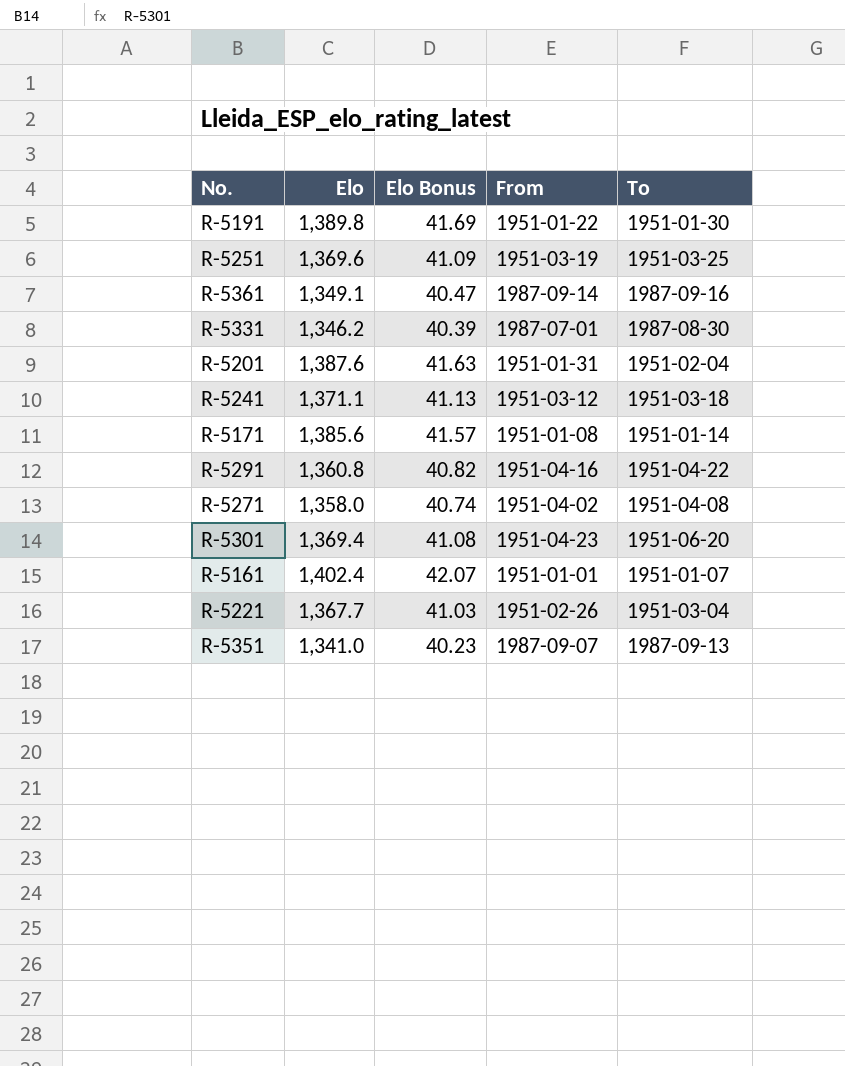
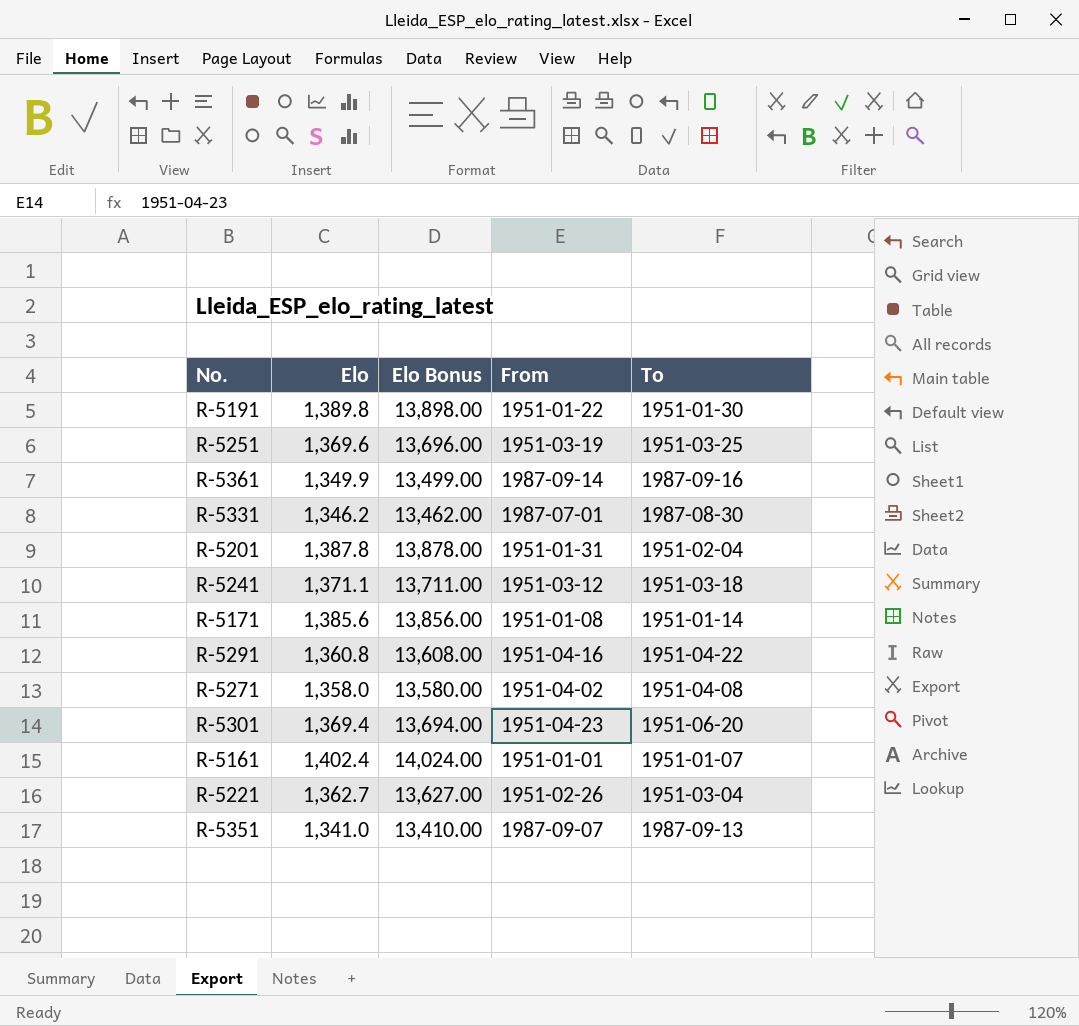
column Elo Bonus | formula: [Elo] * 0.03 -> [Elo] * 10
R-5361 | Elo: 1,349.1 -> 1,349.9
R-5201 | Elo: 1,387.6 -> 1,387.8
R-5221 | Elo: 1,367.7 -> 1,362.7

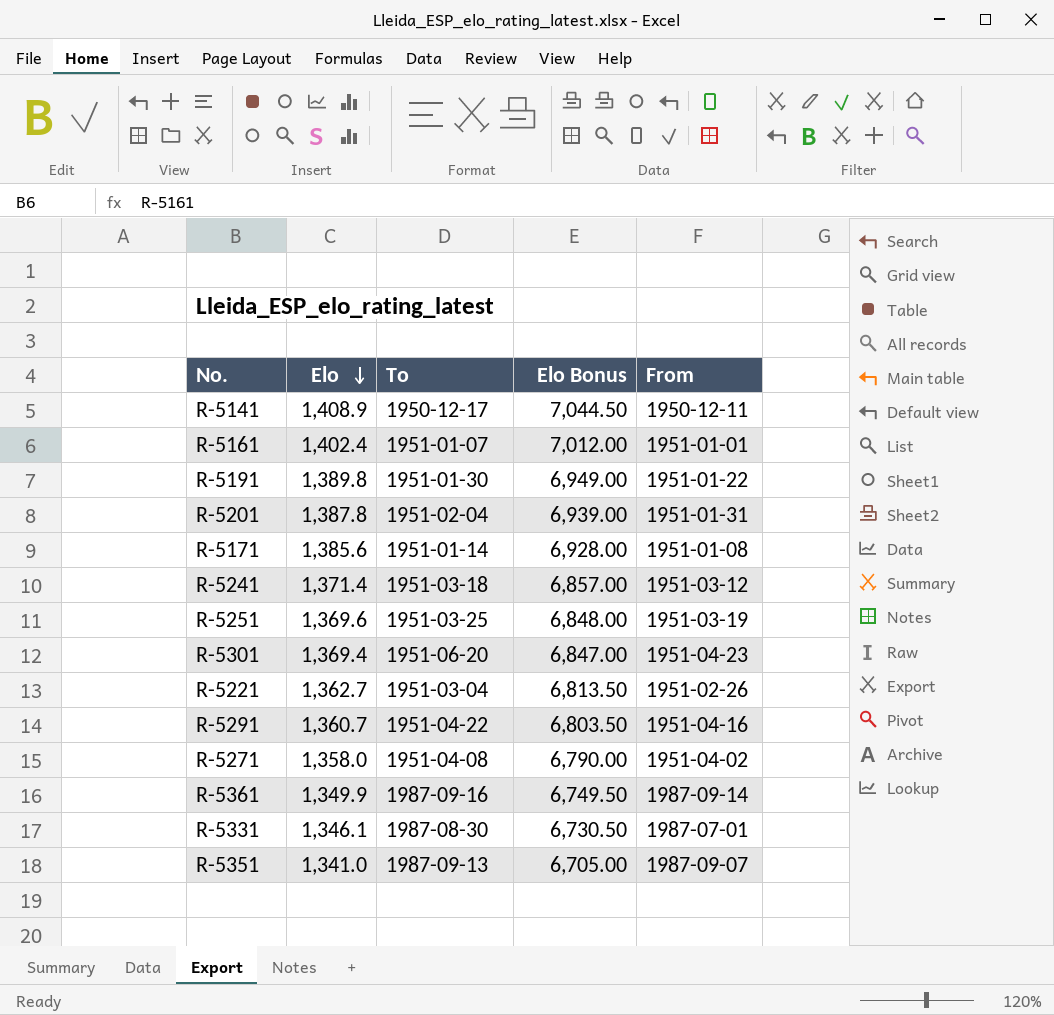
row order: none -> Elo descending
column To | position: 5 -> 3
column Elo Bonus | formula: [Elo] * 10 -> [Elo] * 5
row R-5141: none -> 1,408.9 | 1950-12-17 | 7,044.50 | 1950-12-11
R-5241 | Elo: 1,371.1 -> 1,371.4
R-5291 | Elo: 1,360.8 -> 1,360.7
R-5331 | Elo: 1,346.2 -> 1,346.1

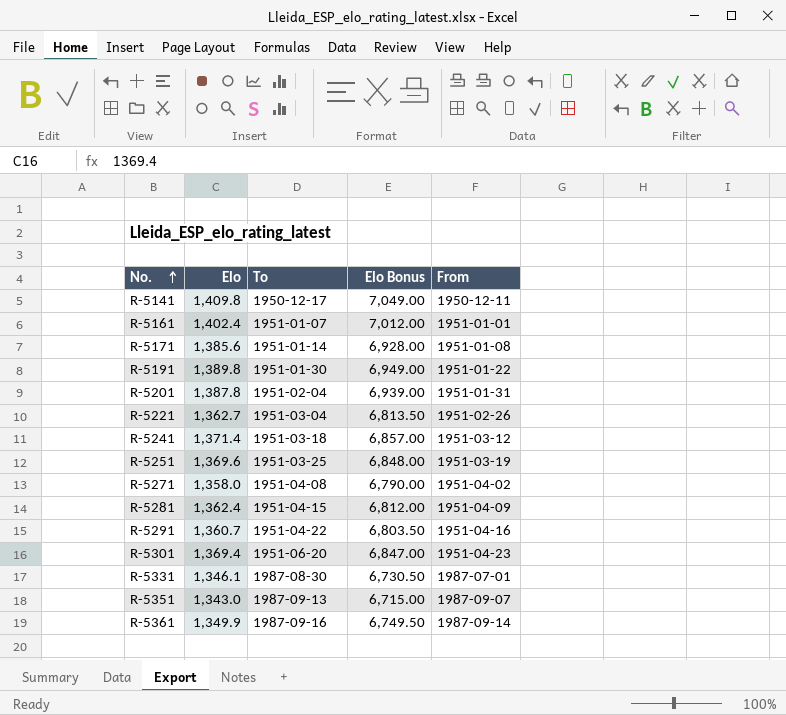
row order: Elo descending -> No. ascending
R-5141 | Elo: 1,408.9 -> 1,409.8
R-5141 | Elo Bonus: 7,044.50 -> 7,049.00
row R-5281: none -> 1,362.4 | 1951-04-15 | 6,812.00 | 1951-04-09
R-5351 | Elo: 1,341.0 -> 1,343.0
R-5351 | Elo Bonus: 6,705.00 -> 6,715.00

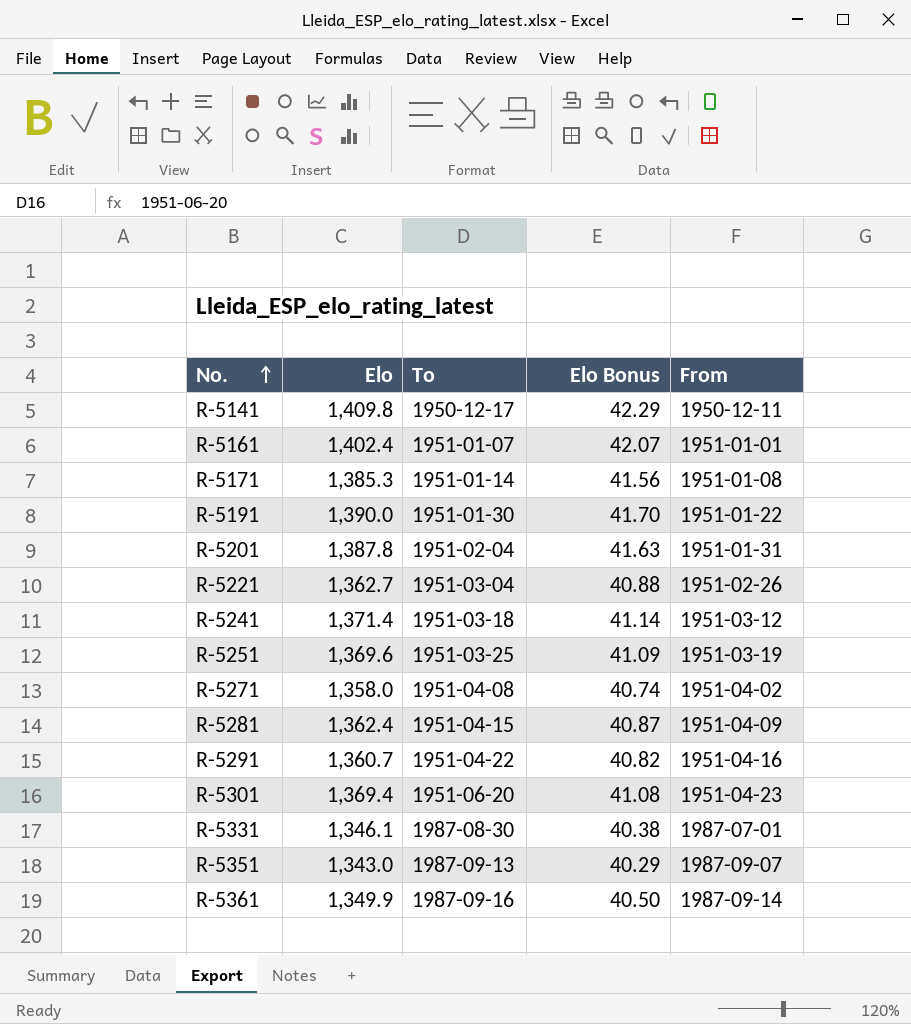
column Elo Bonus | formula: [Elo] * 5 -> [Elo] * 0.03
R-5171 | Elo: 1,385.6 -> 1,385.3
R-5191 | Elo: 1,389.8 -> 1,390.0

